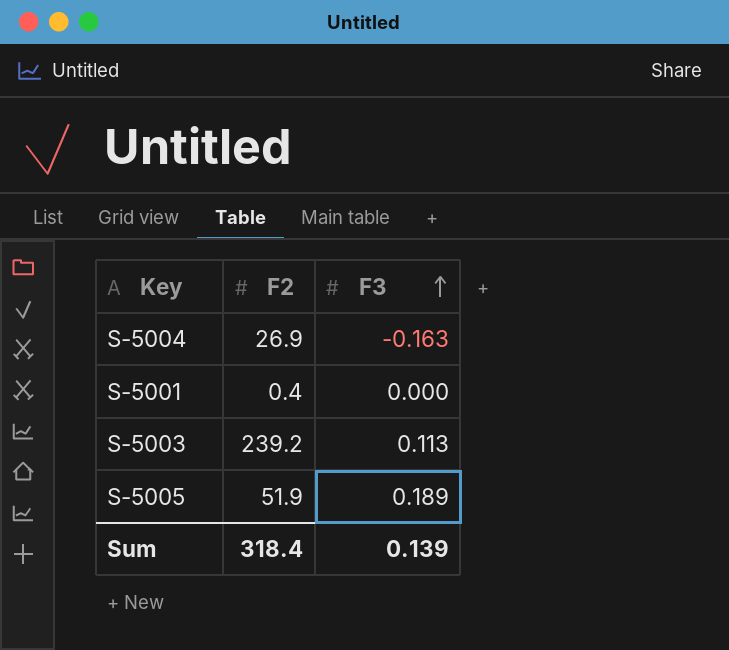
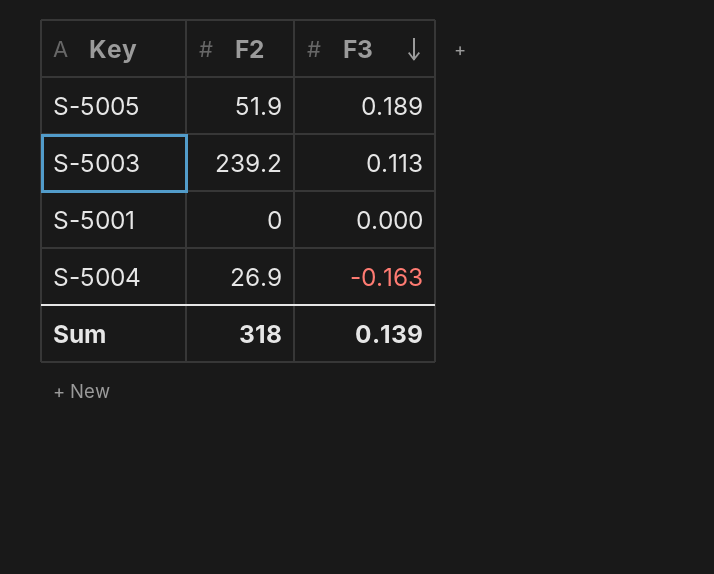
row order: F3 ascending -> F3 descending
S-5001 | F2: 0.4 -> 0
Sum | F2: 318.4 -> 318

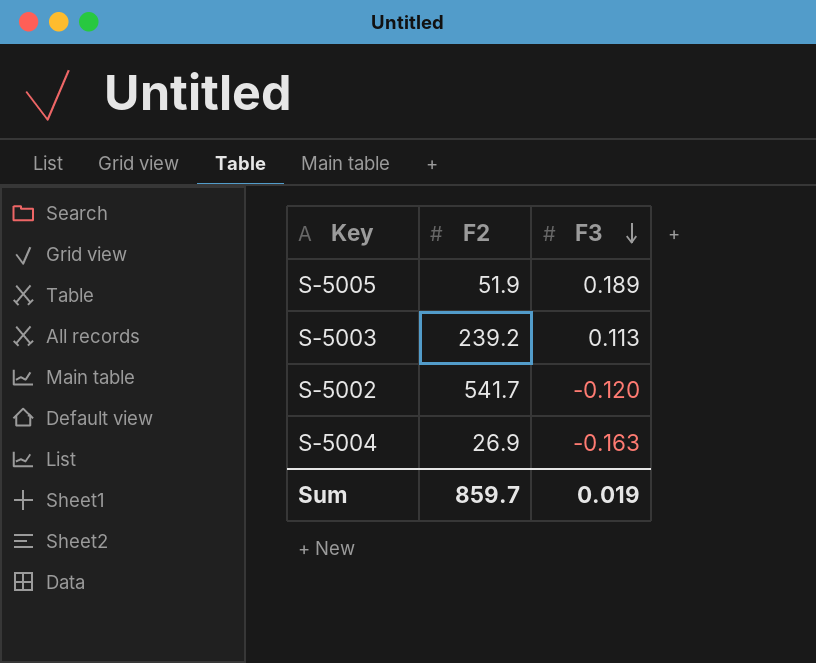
row S-5001: 0 | 0.000 -> none
row S-5002: none -> 541.7 | -0.120
Sum | F2: 318 -> 859.7
Sum | F3: 0.139 -> 0.019

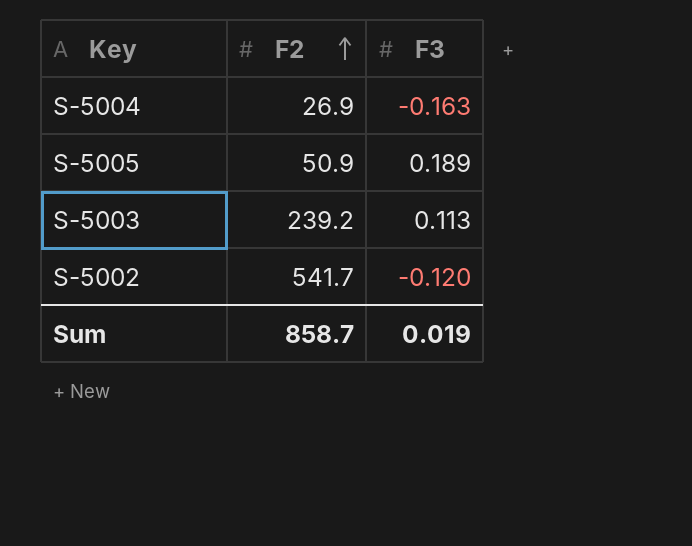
row order: F3 descending -> F2 ascending
S-5005 | F2: 51.9 -> 50.9
Sum | F2: 859.7 -> 858.7

